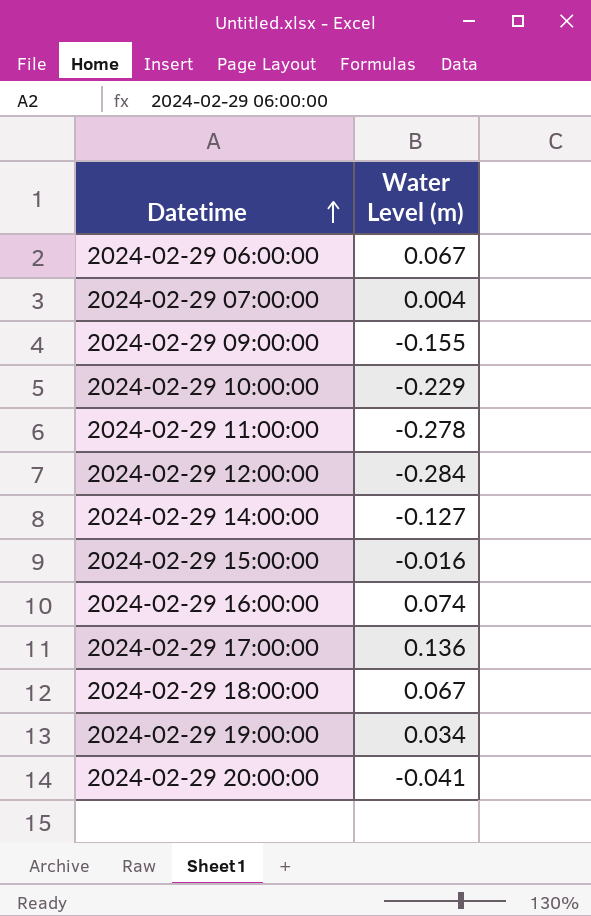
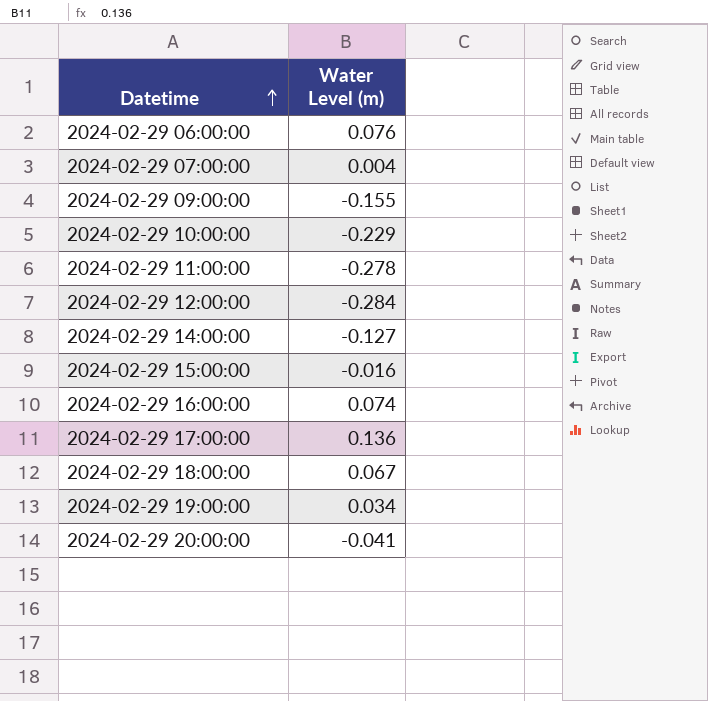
2024-02-29 06:00:00 | Water Level (m): 0.067 -> 0.076

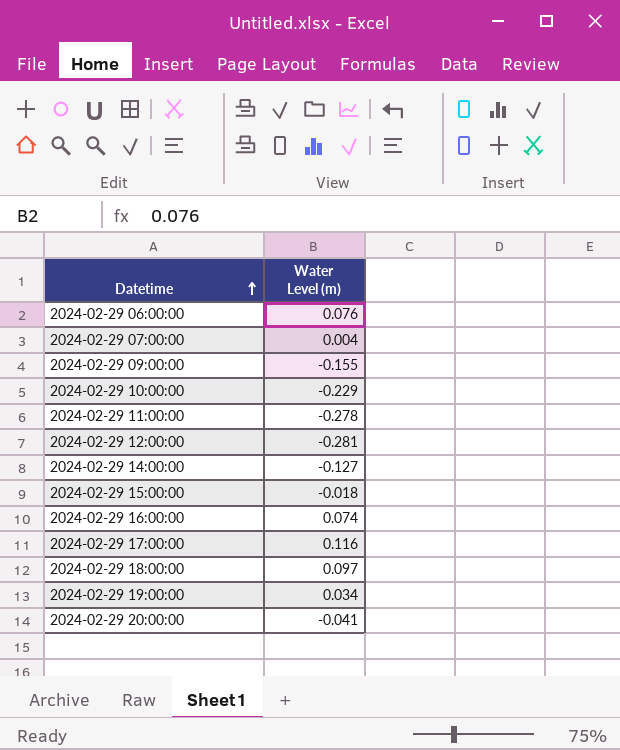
2024-02-29 12:00:00 | Water Level (m): -0.284 -> -0.281
2024-02-29 15:00:00 | Water Level (m): -0.016 -> -0.018
2024-02-29 17:00:00 | Water Level (m): 0.136 -> 0.116
2024-02-29 18:00:00 | Water Level (m): 0.067 -> 0.097

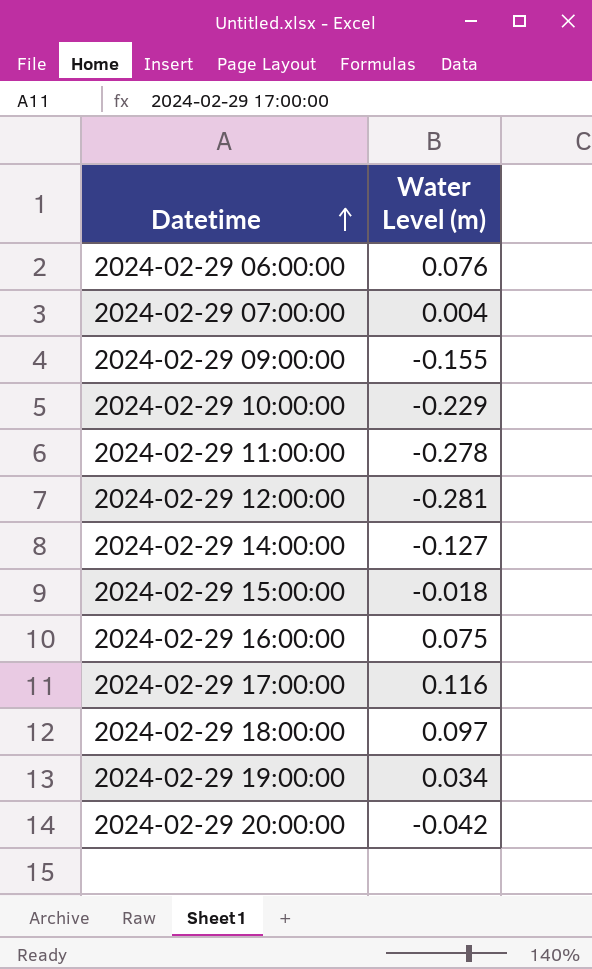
2024-02-29 16:00:00 | Water Level (m): 0.074 -> 0.075
2024-02-29 20:00:00 | Water Level (m): -0.041 -> -0.042

